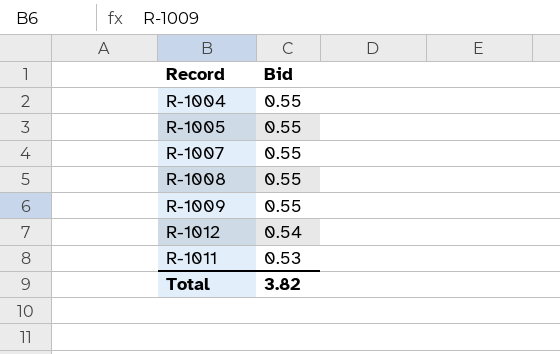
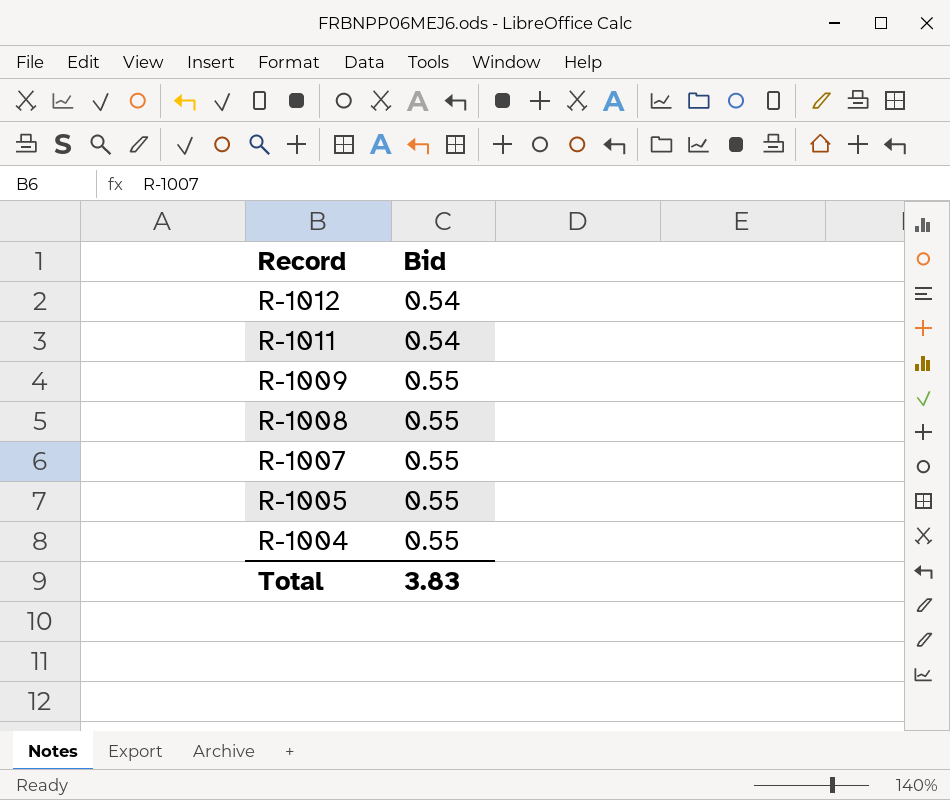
row order: Bid descending -> Record descending
R-1011 | Bid: 0.53 -> 0.54
Total | Bid: 3.82 -> 3.83

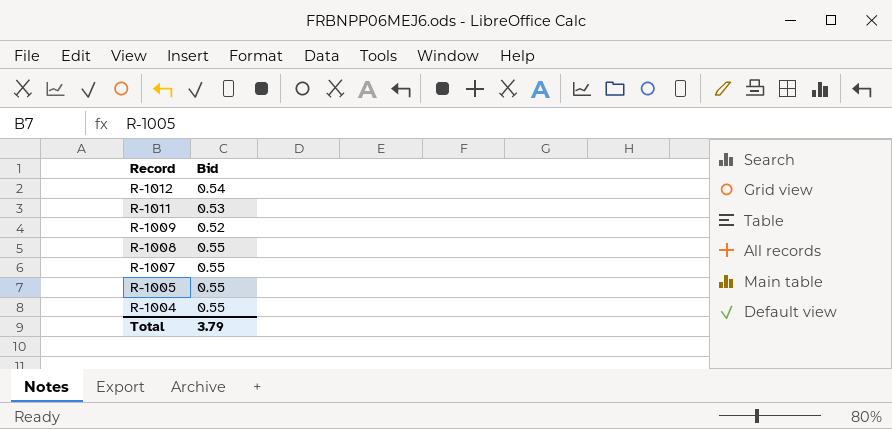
R-1011 | Bid: 0.54 -> 0.53
R-1009 | Bid: 0.55 -> 0.52
Total | Bid: 3.83 -> 3.79

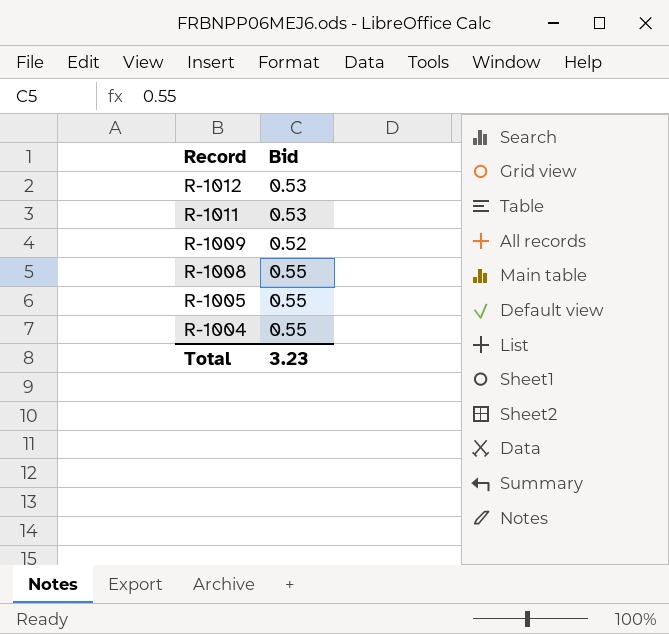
row R-1007: 0.55 -> none
R-1012 | Bid: 0.54 -> 0.53
Total | Bid: 3.79 -> 3.23

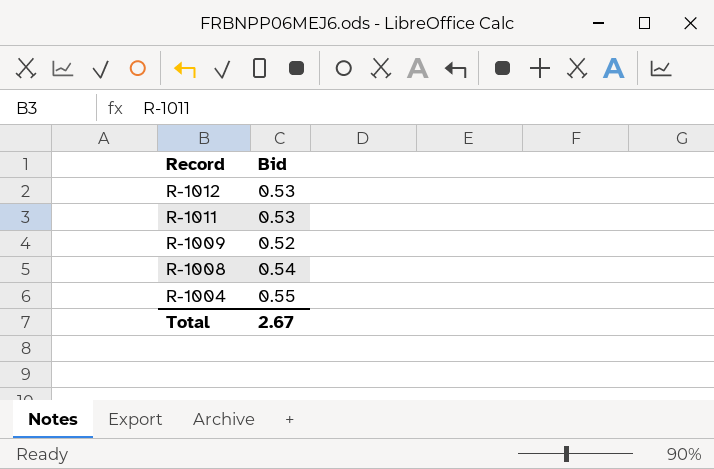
row R-1005: 0.55 -> none
R-1008 | Bid: 0.55 -> 0.54
Total | Bid: 3.23 -> 2.67

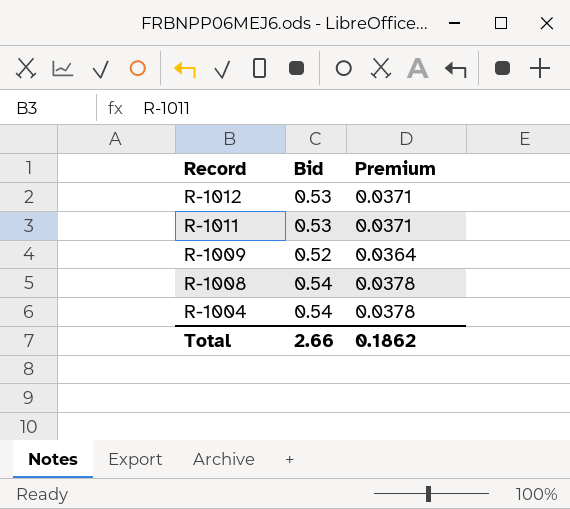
column Premium | formula: none -> [Bid] * 0.07
R-1004 | Bid: 0.55 -> 0.54
Total | Bid: 2.67 -> 2.66

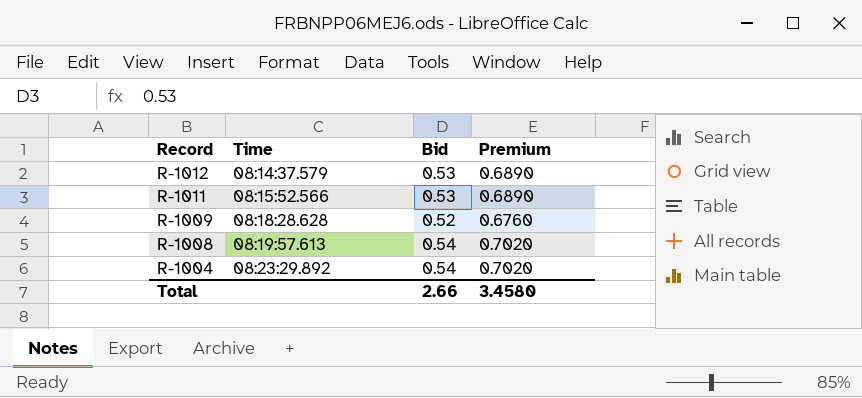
column Time | position: none -> 2
column Premium | formula: [Bid] * 0.07 -> [Bid] * 1.3
Total | Premium: 0.1862 -> 3.4580

